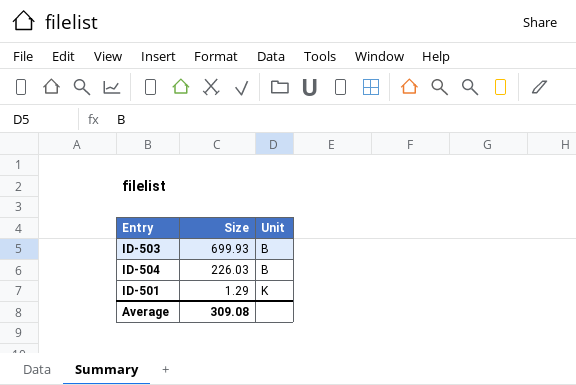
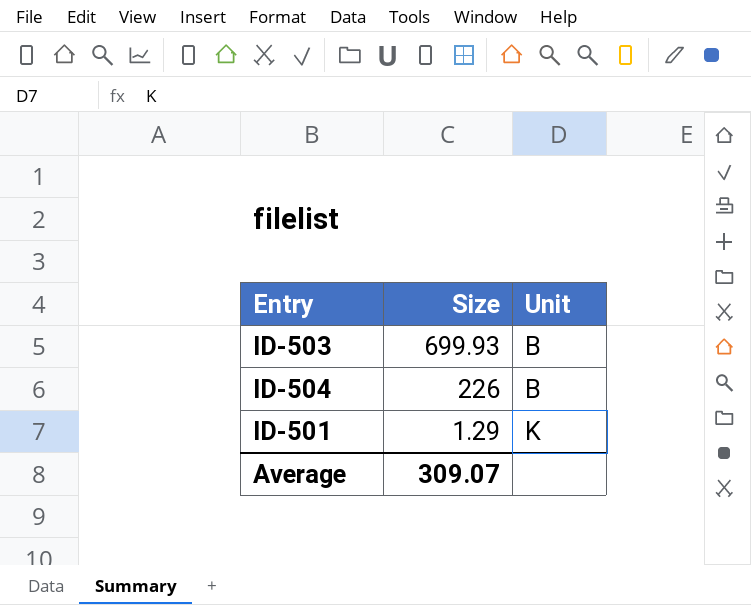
ID-504 | Size: 226.03 -> 226
Average | Size: 309.08 -> 309.07

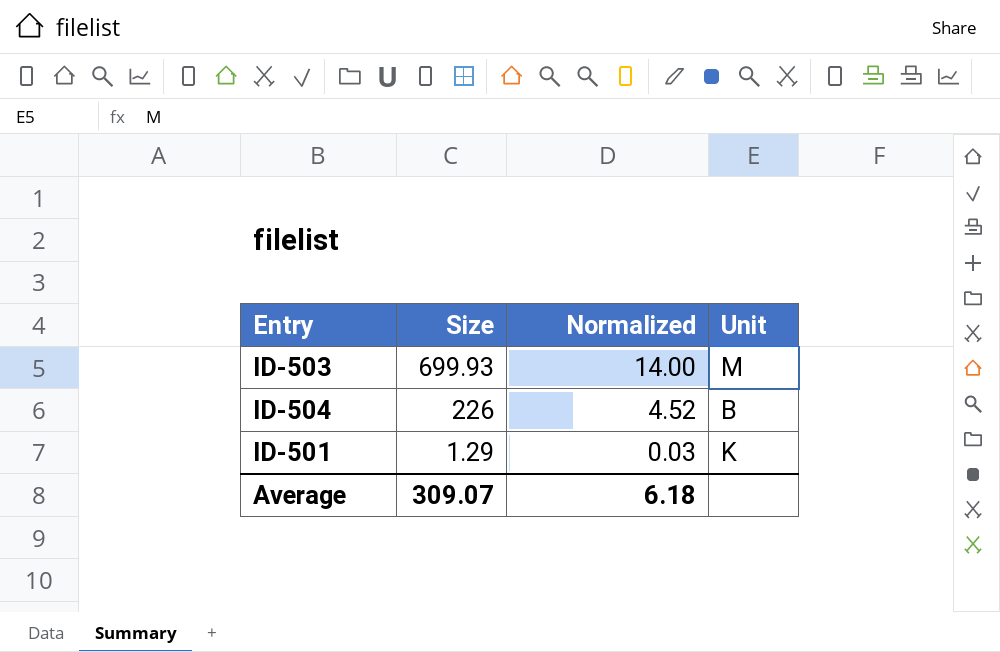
column Normalized | formula: none -> [Size] * 0.02
ID-503 | Unit: B -> M

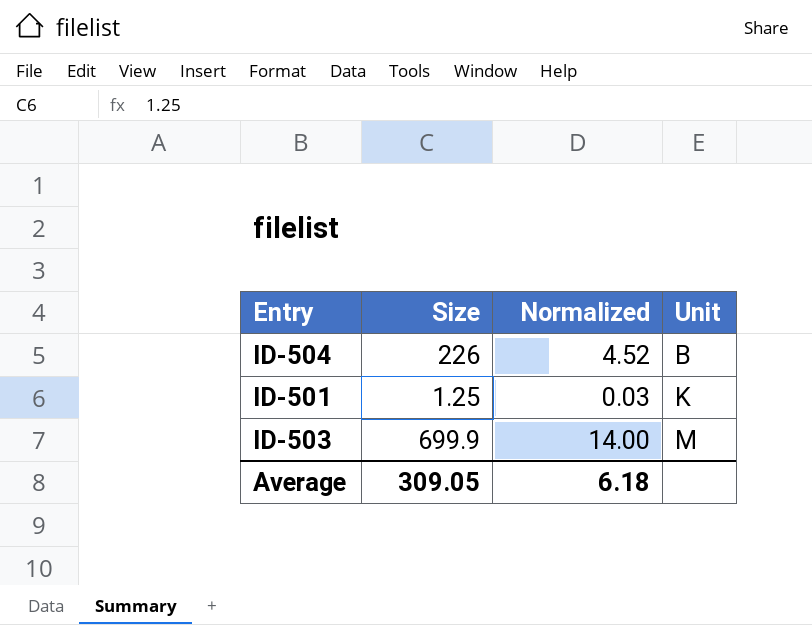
row order: Size descending -> Unit ascending
ID-501 | Size: 1.29 -> 1.25
ID-503 | Size: 699.93 -> 699.9
Average | Size: 309.07 -> 309.05

